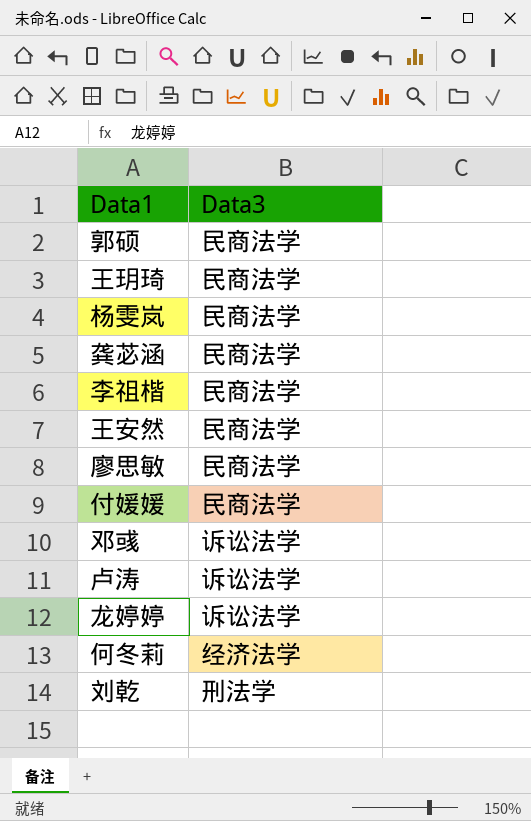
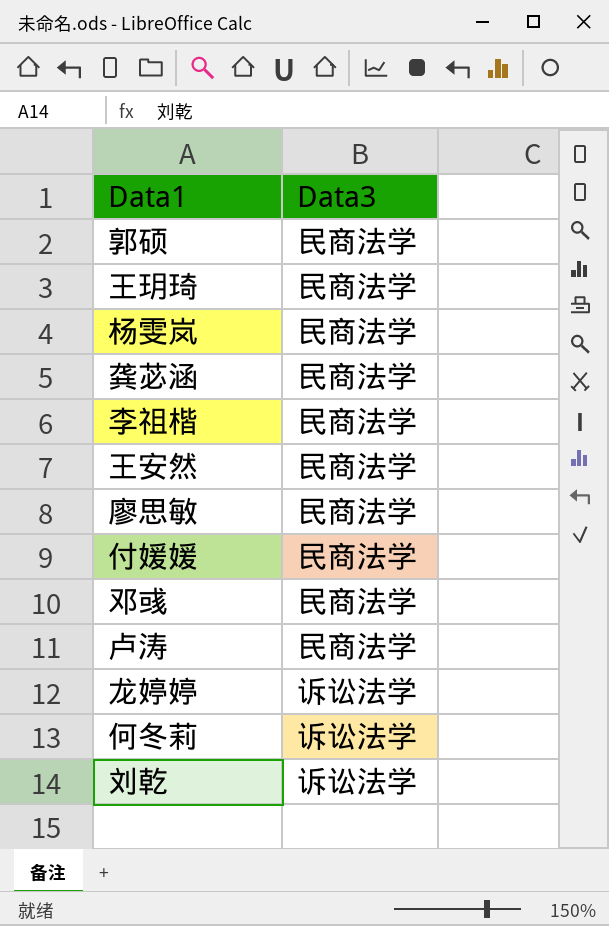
邓彧 | Data3: 诉讼法学 -> 民商法学
卢涛 | Data3: 诉讼法学 -> 民商法学
何冬莉 | Data3: 经济法学 -> 诉讼法学
刘乾 | Data3: 刑法学 -> 诉讼法学

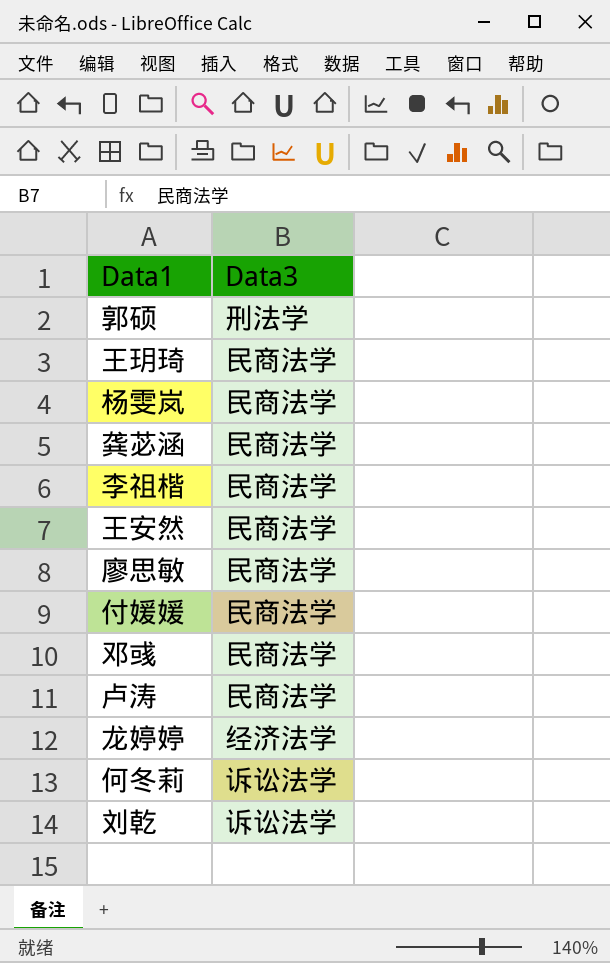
郭硕 | Data3: 民商法学 -> 刑法学
龙婷婷 | Data3: 诉讼法学 -> 经济法学

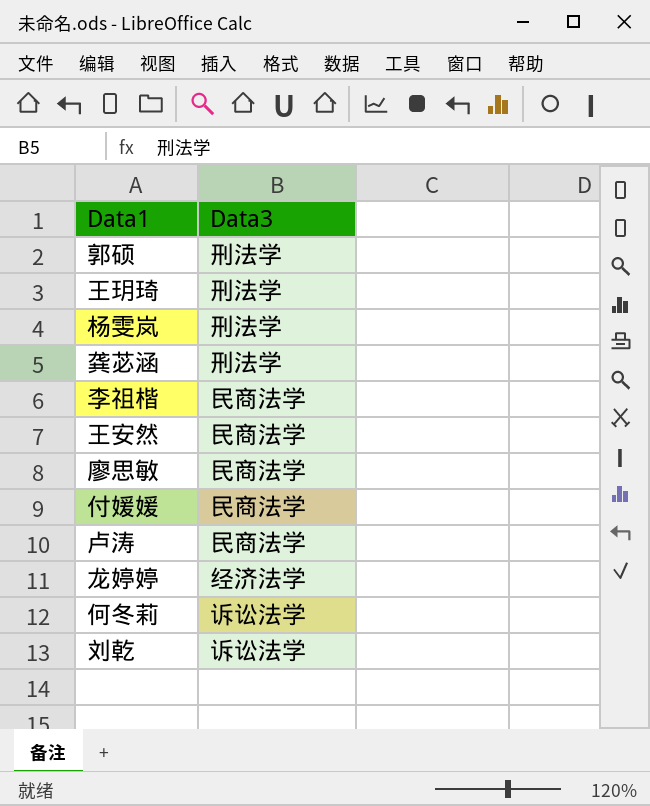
row 邓彧: 民商法学 -> none
王玥琦 | Data3: 民商法学 -> 刑法学
杨雯岚 | Data3: 民商法学 -> 刑法学
龚苾涵 | Data3: 民商法学 -> 刑法学

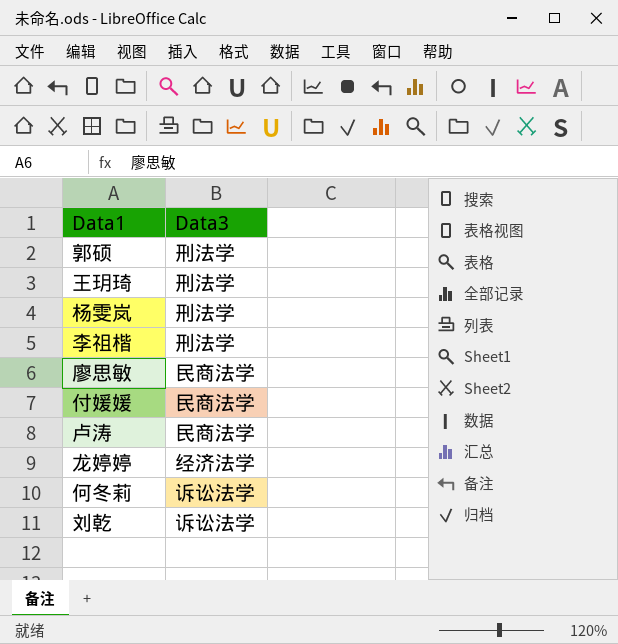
row 龚苾涵: 刑法学 -> none
row 王安然: 民商法学 -> none
李祖楷 | Data3: 民商法学 -> 刑法学

